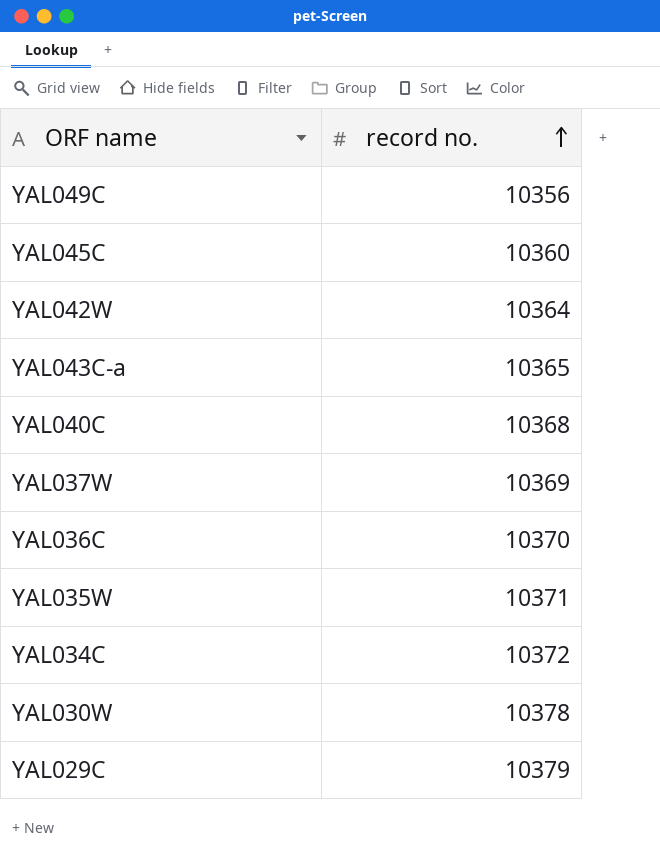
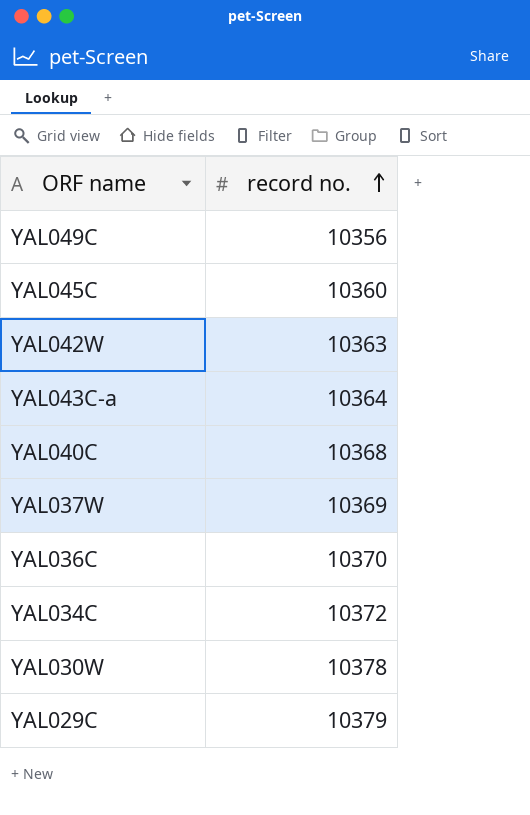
row YAL035W: 10371 -> none
YAL042W | record no.: 10364 -> 10363
YAL043C-a | record no.: 10365 -> 10364

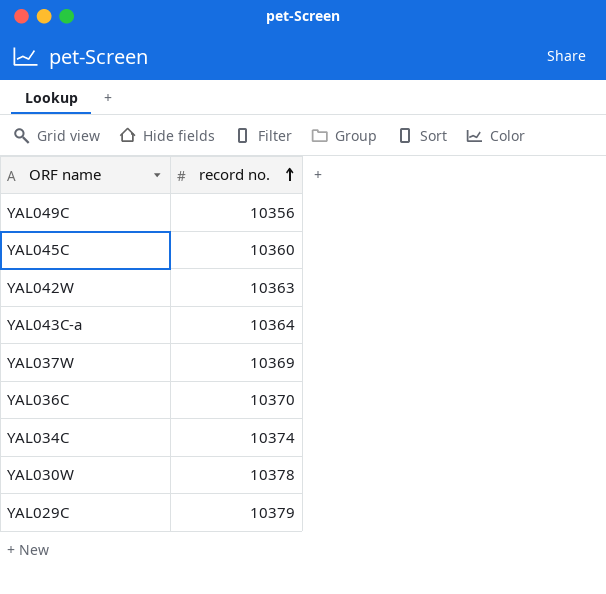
row YAL040C: 10368 -> none
YAL034C | record no.: 10372 -> 10374

